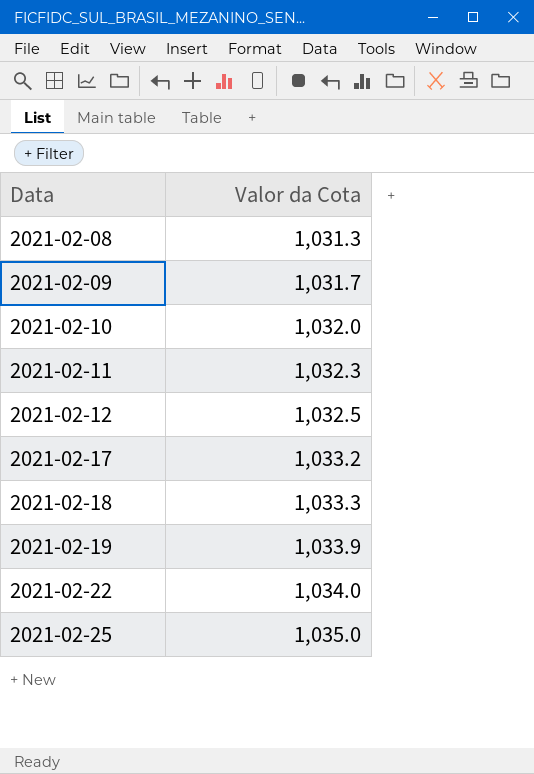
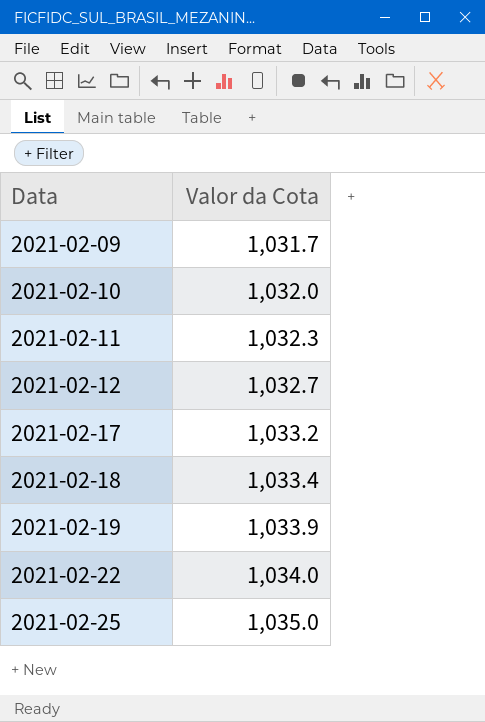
row 2021-02-08: 1,031.3 -> none
2021-02-12 | Valor da Cota: 1,032.5 -> 1,032.7
2021-02-18 | Valor da Cota: 1,033.3 -> 1,033.4

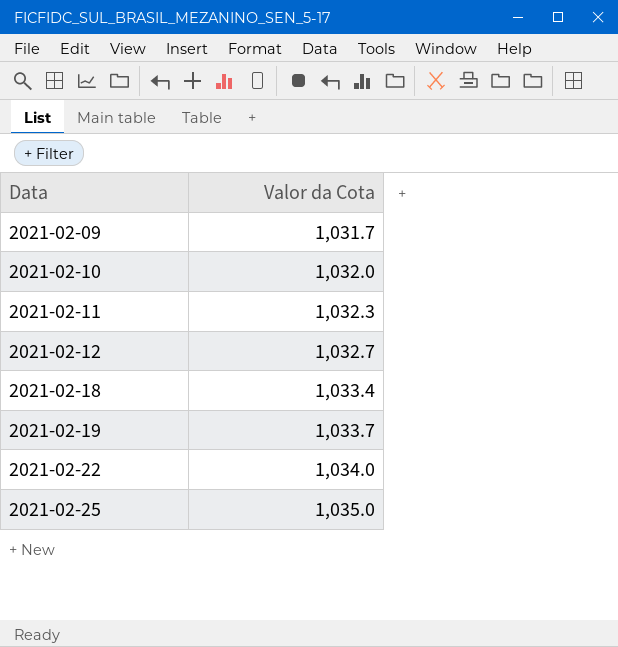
row 2021-02-17: 1,033.2 -> none
2021-02-19 | Valor da Cota: 1,033.9 -> 1,033.7

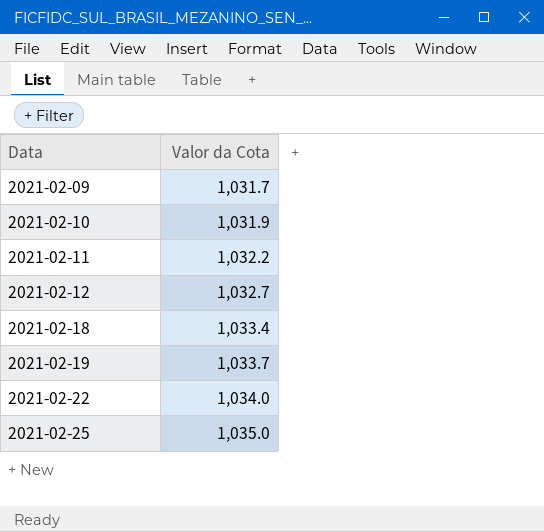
2021-02-10 | Valor da Cota: 1,032.0 -> 1,031.9
2021-02-11 | Valor da Cota: 1,032.3 -> 1,032.2

